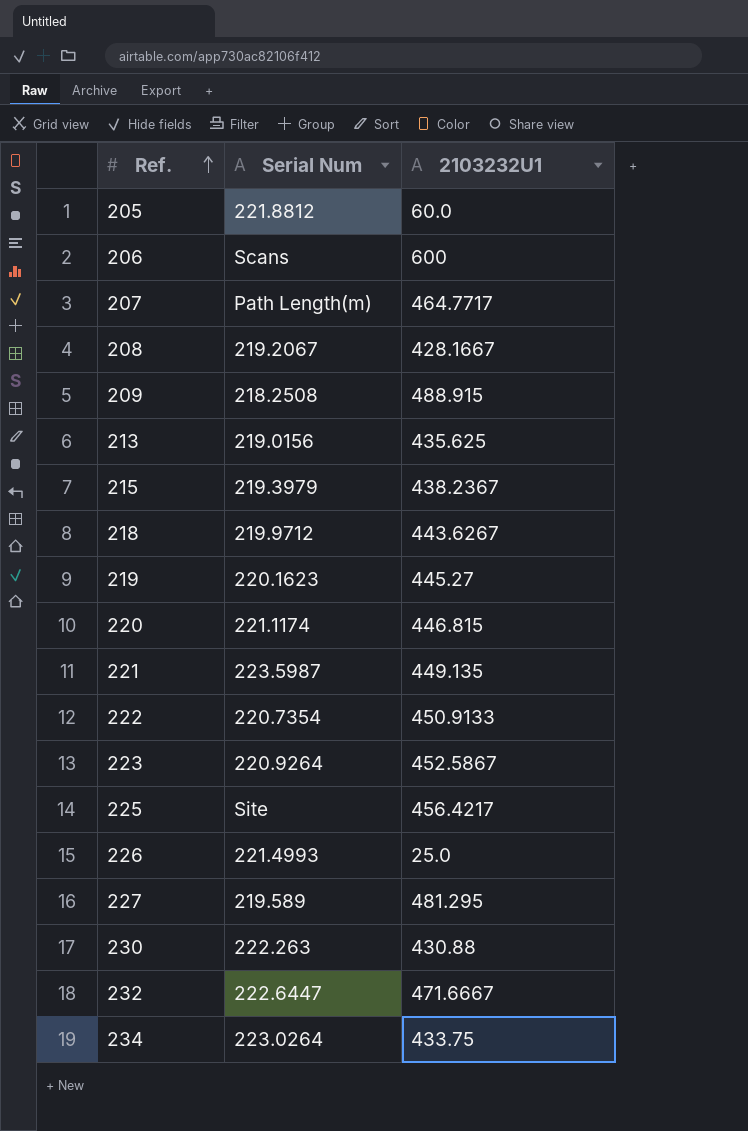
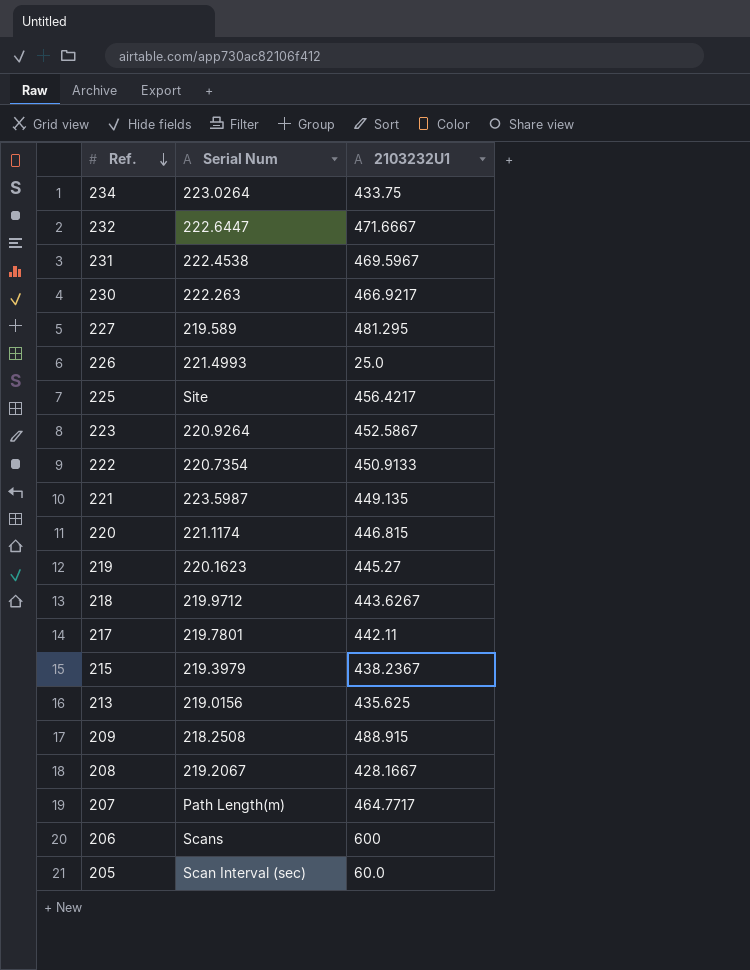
row order: Ref. ascending -> Ref. descending
row 231: none -> 222.4538 | 469.5967
230 | 2103232U1: 430.88 -> 466.9217
row 217: none -> 219.7801 | 442.11
205 | Serial Num: 221.8812 -> Scan Interval (sec)

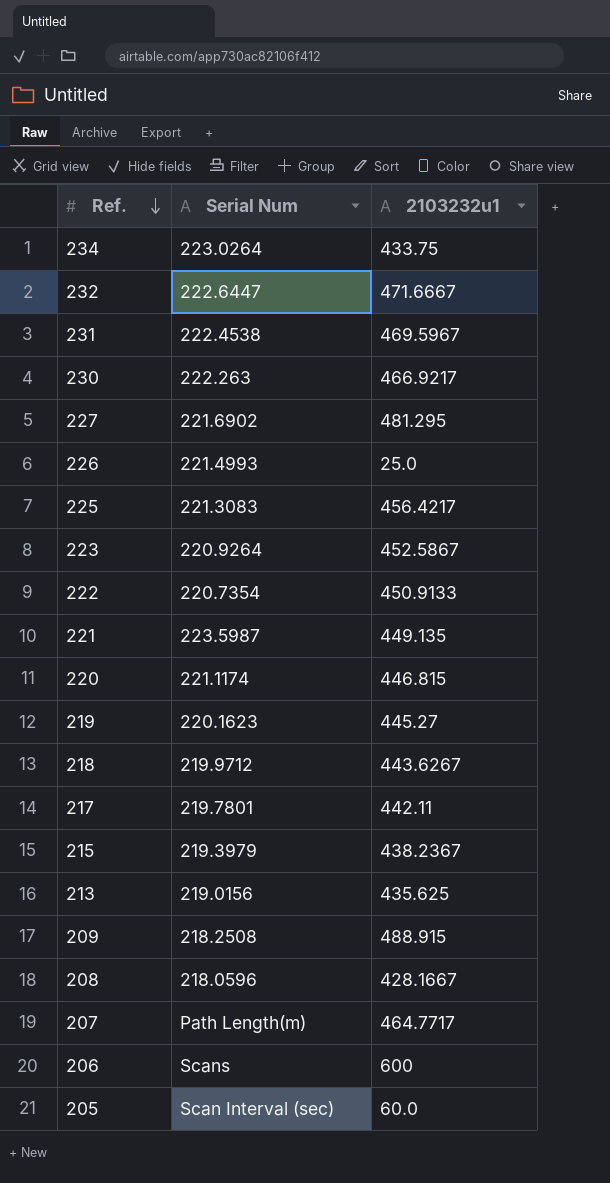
column name: 2103232U1 -> 2103232u1
227 | Serial Num: 219.589 -> 221.6902
225 | Serial Num: Site -> 221.3083
208 | Serial Num: 219.2067 -> 218.0596

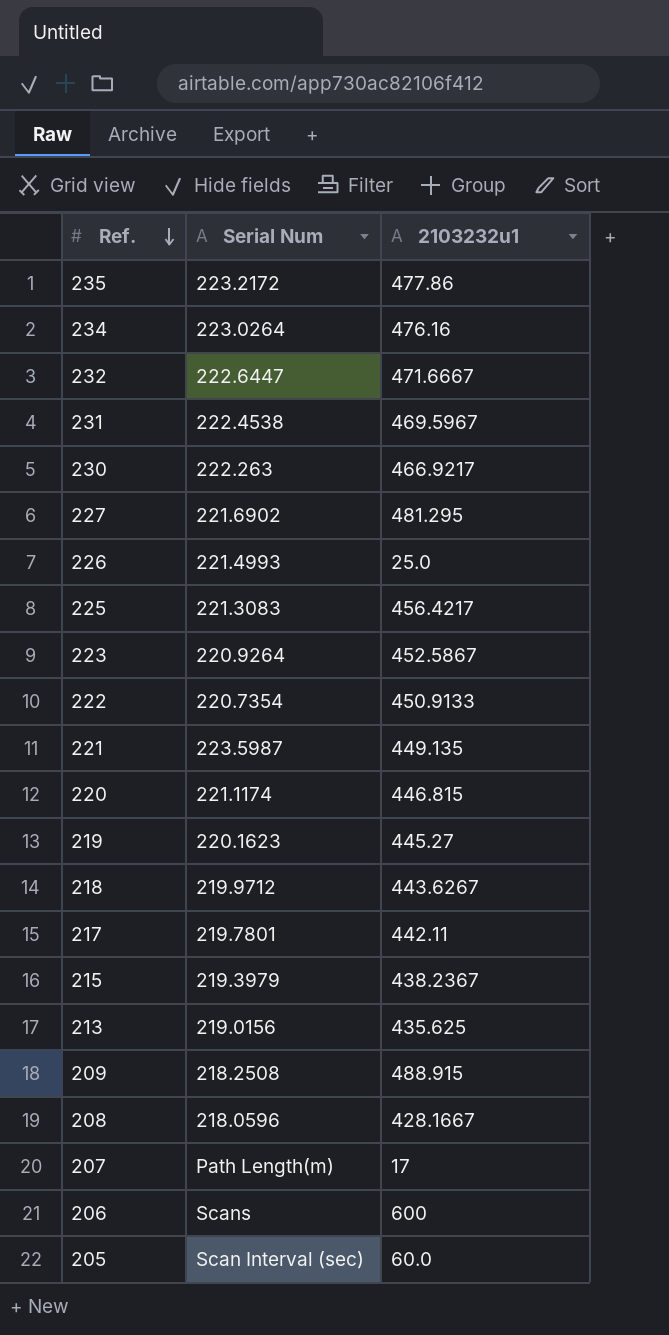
row 235: none -> 223.2172 | 477.86
234 | 2103232u1: 433.75 -> 476.16
207 | 2103232u1: 464.7717 -> 17

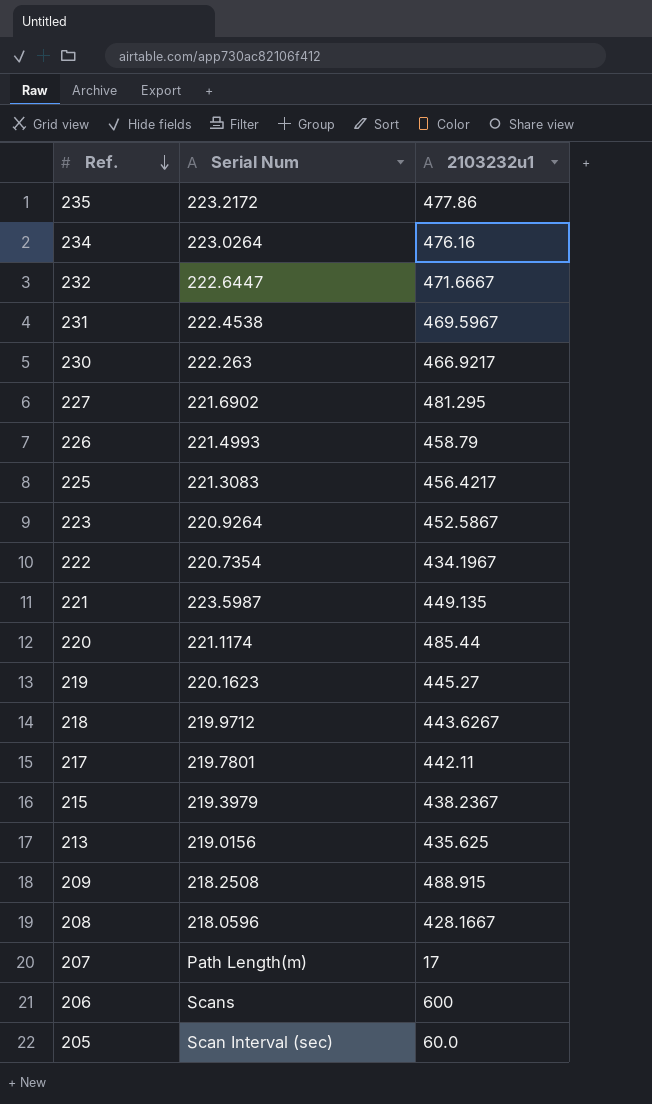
226 | 2103232u1: 25.0 -> 458.79
222 | 2103232u1: 450.9133 -> 434.1967
220 | 2103232u1: 446.815 -> 485.44

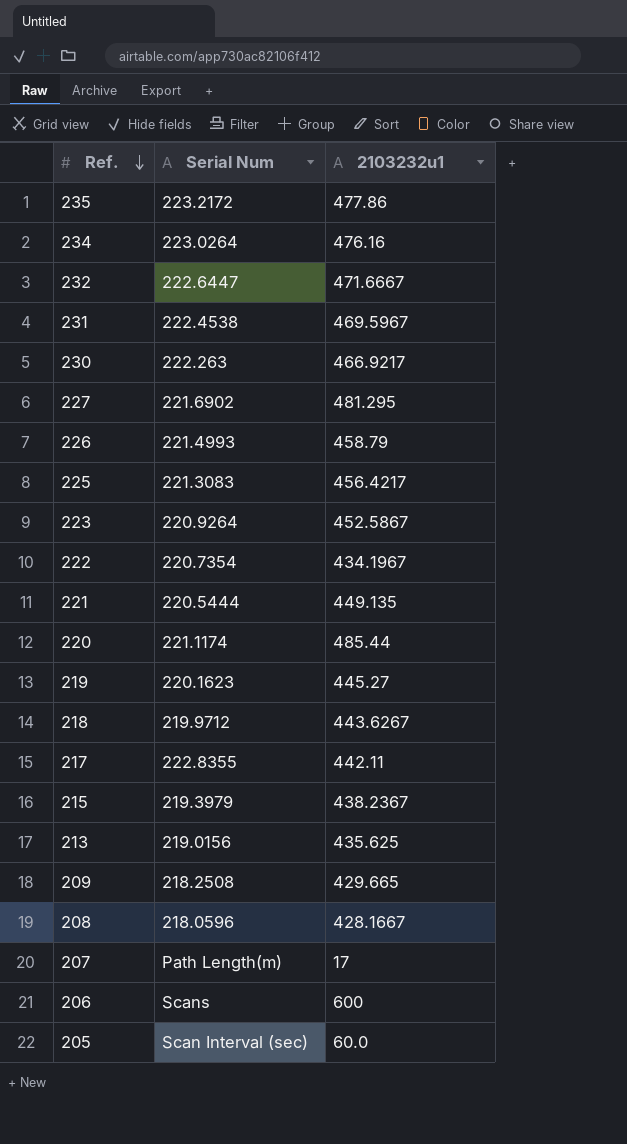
221 | Serial Num: 223.5987 -> 220.5444
217 | Serial Num: 219.7801 -> 222.8355
209 | 2103232u1: 488.915 -> 429.665

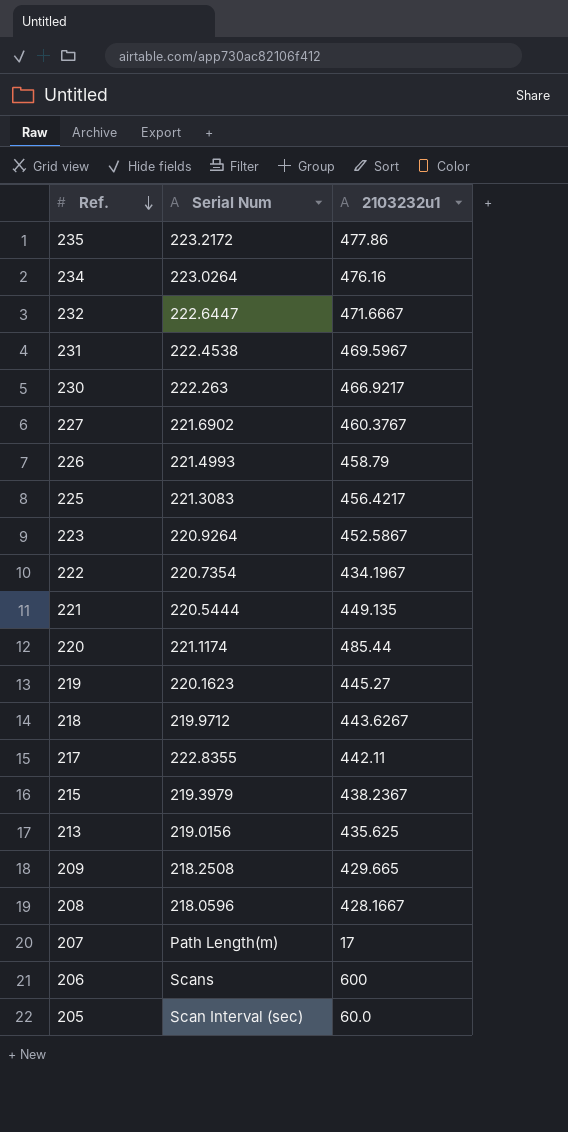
227 | 2103232u1: 481.295 -> 460.3767

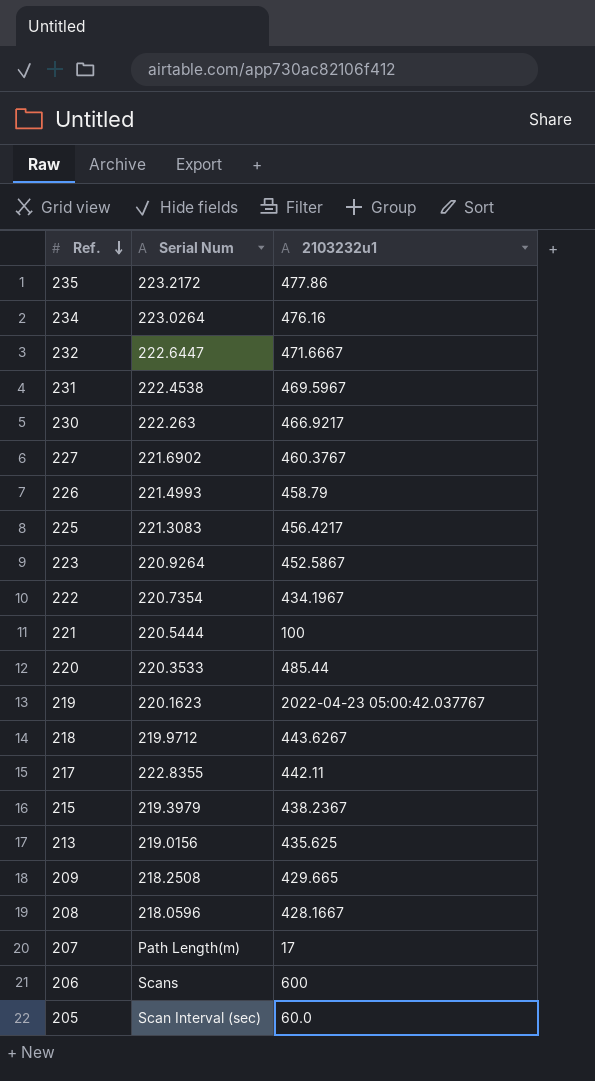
221 | 2103232u1: 449.135 -> 100
220 | Serial Num: 221.1174 -> 220.3533
219 | 2103232u1: 445.27 -> 2022-04-23 05:00:42.037767

